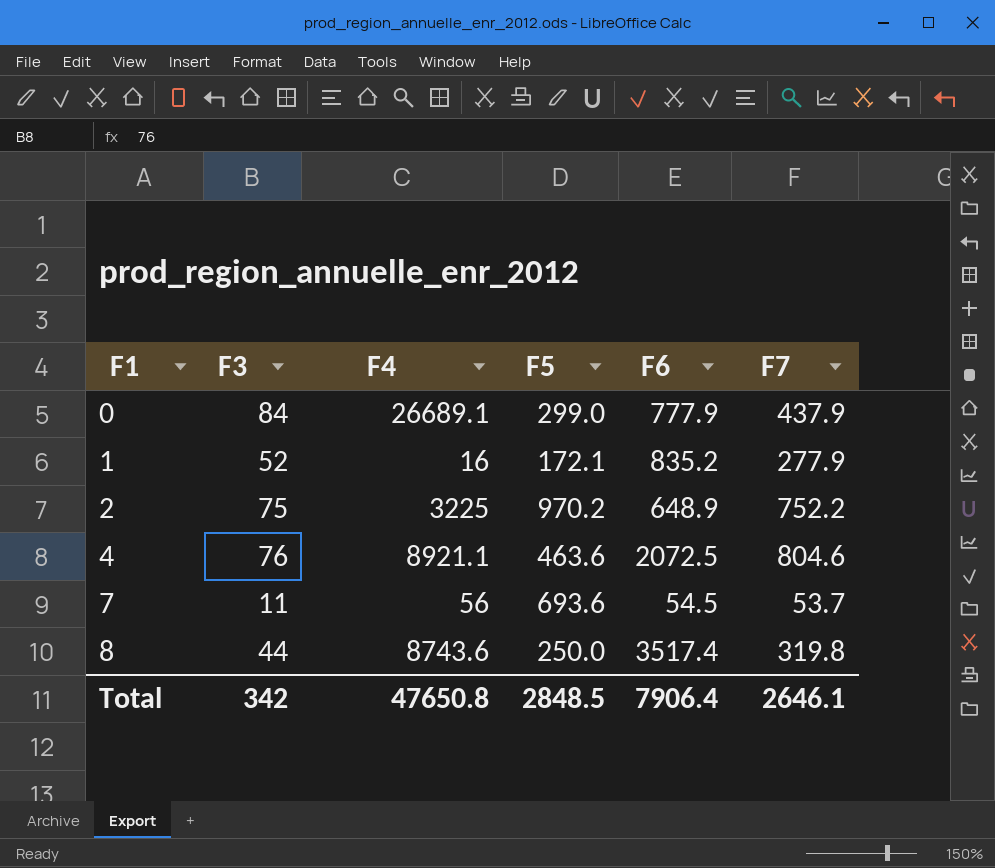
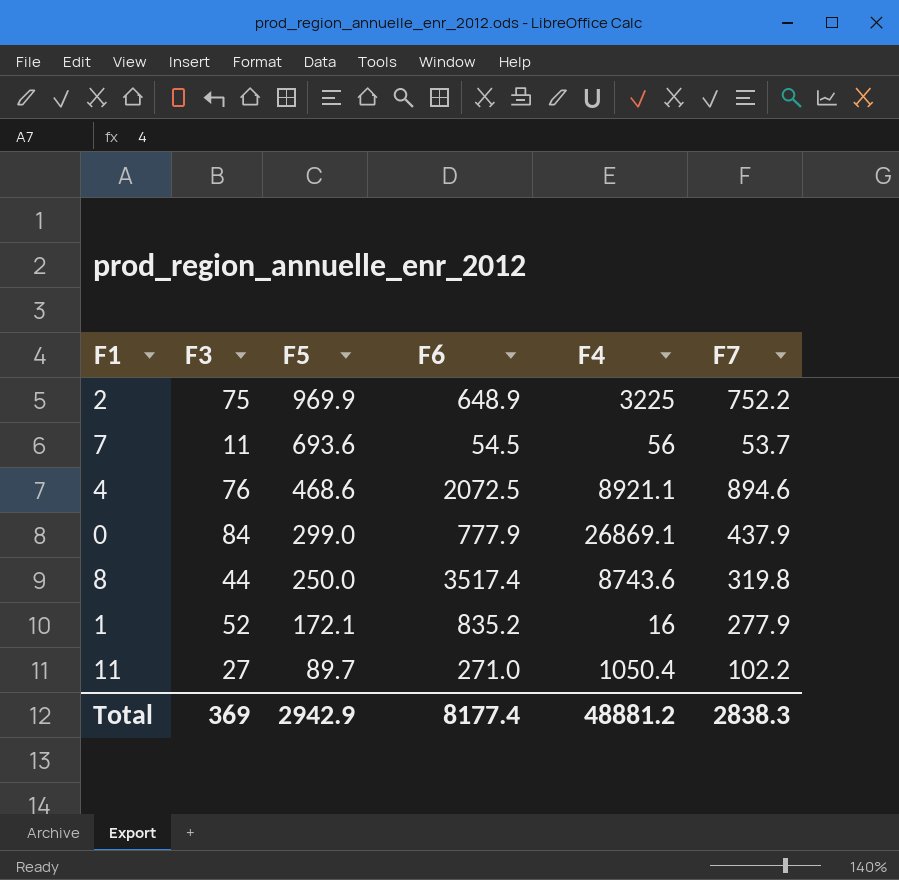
row order: F1 ascending -> F5 descending
column F4 | position: 3 -> 5
2 | F5: 970.2 -> 969.9
4 | F5: 463.6 -> 468.6
4 | F7: 804.6 -> 894.6
0 | F4: 26689.1 -> 26869.1
row 11: none -> 27 | 89.7 | 271.0 | 1050.4 | 102.2
Total | F3: 342 -> 369
Total | F5: 2848.5 -> 2942.9
Total | F6: 7906.4 -> 8177.4
Total | F4: 47650.8 -> 48881.2
Total | F7: 2646.1 -> 2838.3

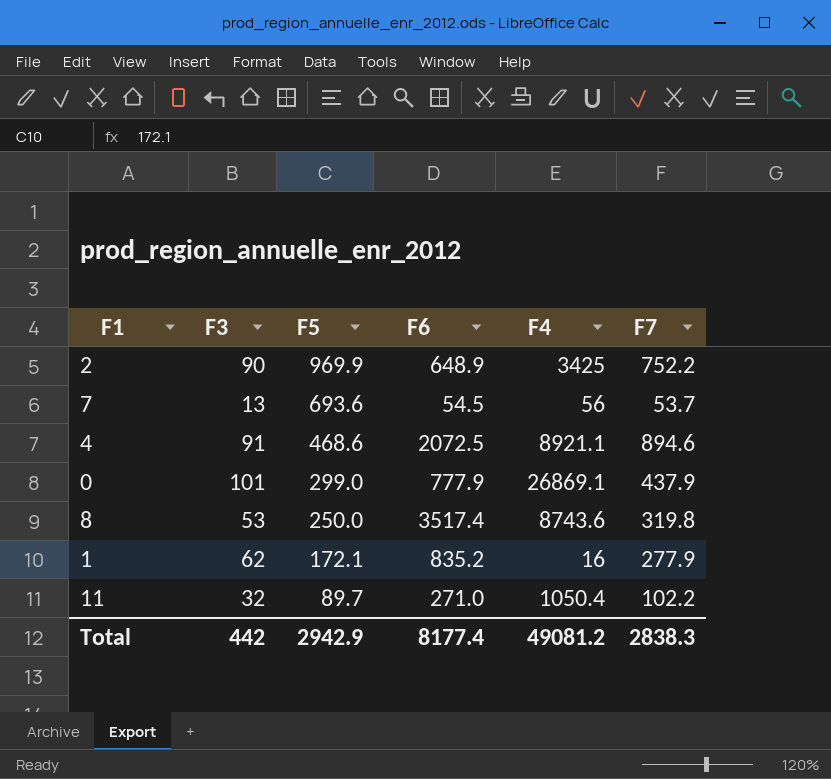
2 | F3: 75 -> 90
2 | F4: 3225 -> 3425
7 | F3: 11 -> 13
4 | F3: 76 -> 91
0 | F3: 84 -> 101
8 | F3: 44 -> 53
1 | F3: 52 -> 62
11 | F3: 27 -> 32
Total | F3: 369 -> 442
Total | F4: 48881.2 -> 49081.2

